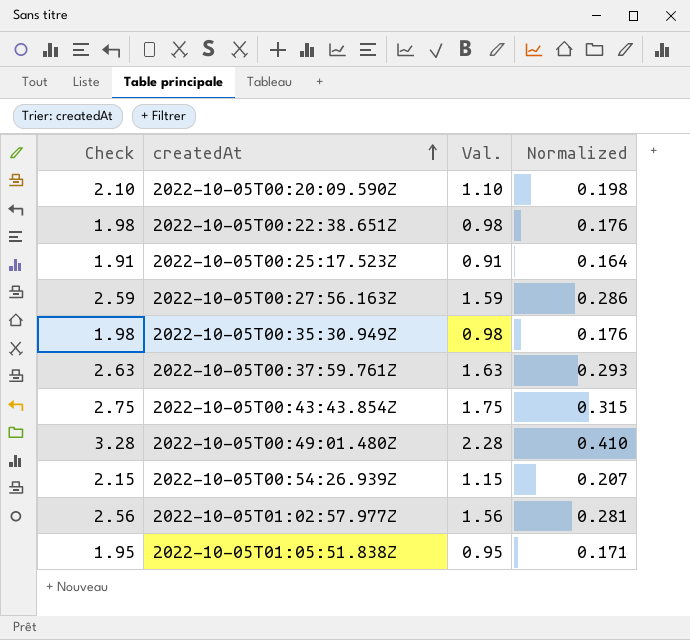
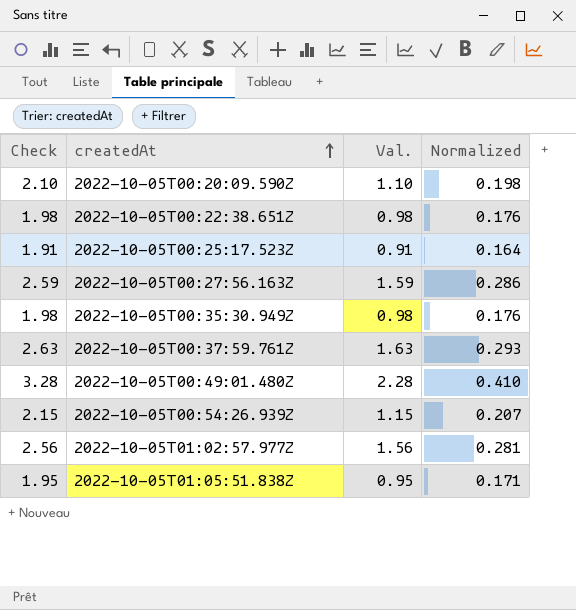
row 2022-10-05T00:43:43.854Z: 2.75 | 1.75 | 0.315 -> none

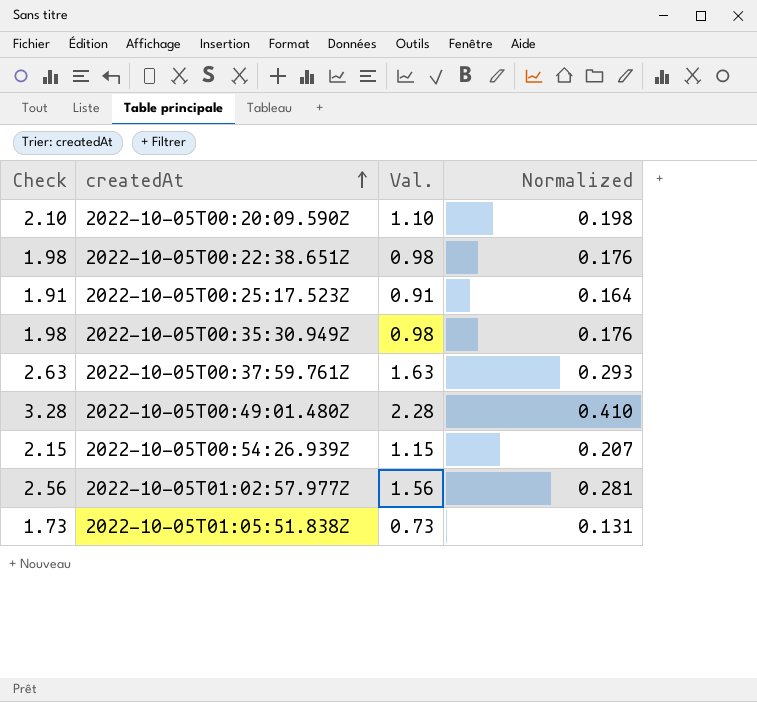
row 2022-10-05T00:27:56.163Z: 2.59 | 1.59 | 0.286 -> none
2022-10-05T01:05:51.838Z | Check: 1.95 -> 1.73
2022-10-05T01:05:51.838Z | Val.: 0.95 -> 0.73
2022-10-05T01:05:51.838Z | Normalized: 0.171 -> 0.131

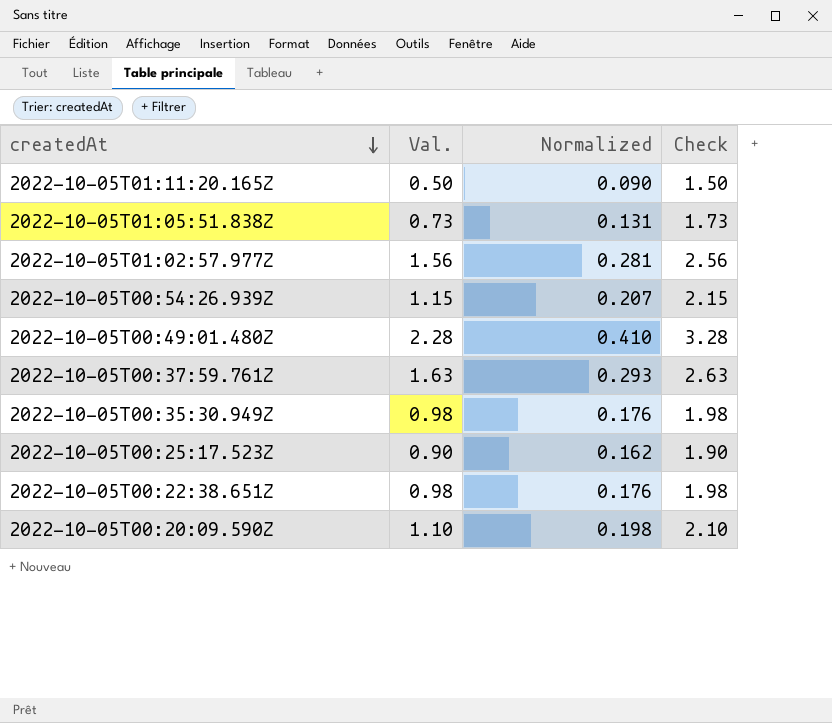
row order: createdAt ascending -> createdAt descending
column Check | position: 1 -> 4
row 2022-10-05T01:11:20.165Z: none -> 0.50 | 0.090 | 1.50
2022-10-05T00:25:17.523Z | Val.: 0.91 -> 0.90
2022-10-05T00:25:17.523Z | Normalized: 0.164 -> 0.162
2022-10-05T00:25:17.523Z | Check: 1.91 -> 1.90

